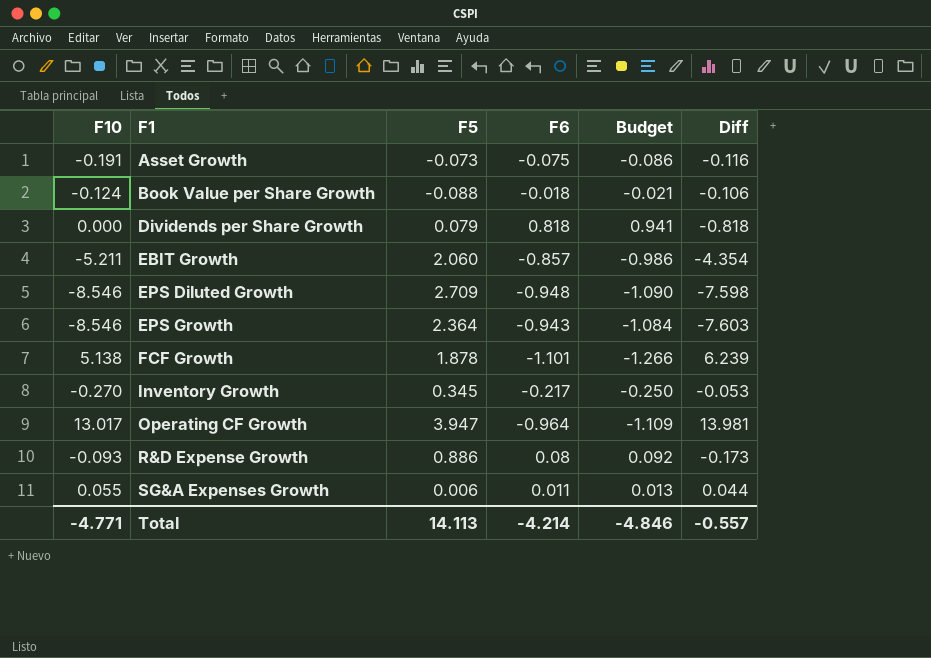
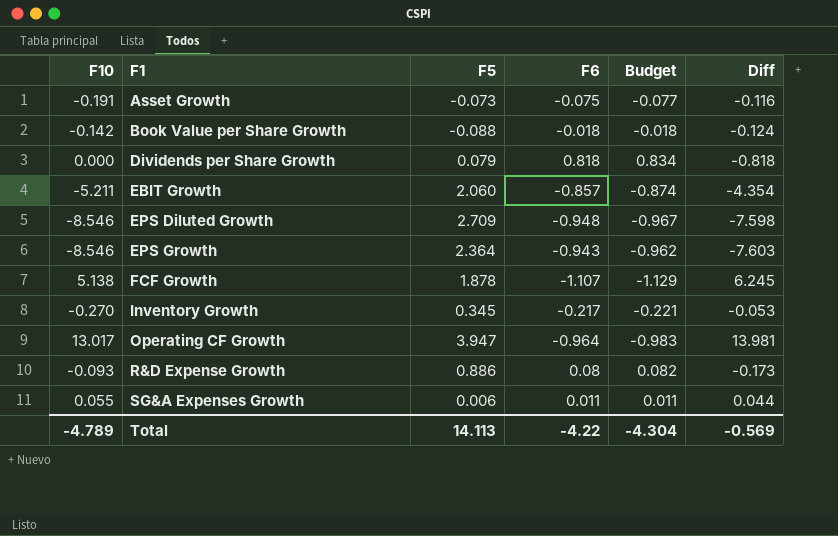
column Budget | formula: [F6] * 1.15 -> [F6] * 1.02
Book Value per Share Growth | F10: -0.124 -> -0.142
Book Value per Share Growth | Diff: -0.106 -> -0.124
FCF Growth | F6: -1.101 -> -1.107
FCF Growth | Diff: 6.239 -> 6.245
Total | F10: -4.771 -> -4.789
Total | F6: -4.214 -> -4.22
Total | Budget: -4.846 -> -4.304
Total | Diff: -0.557 -> -0.569

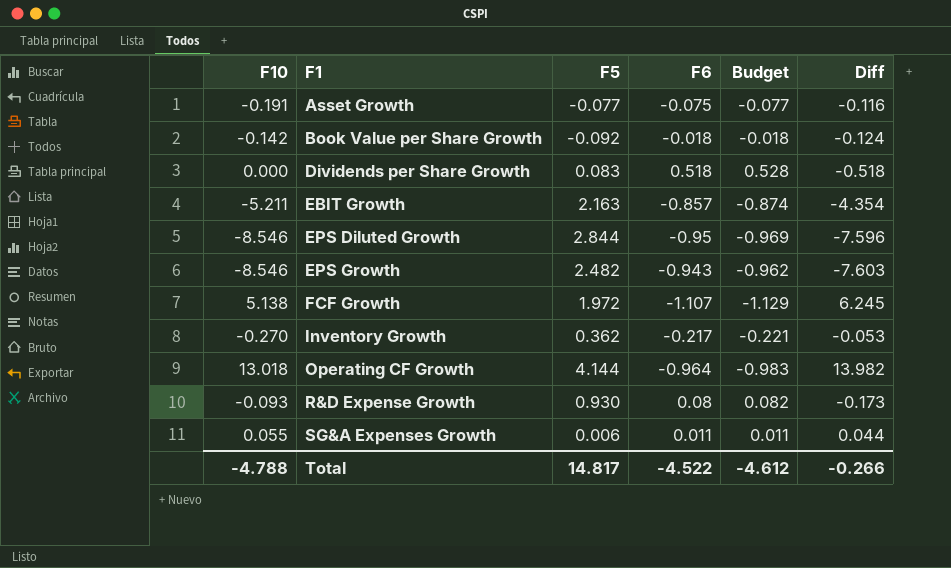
Asset Growth | F5: -0.073 -> -0.077
Book Value per Share Growth | F5: -0.088 -> -0.092
Dividends per Share Growth | F5: 0.079 -> 0.083
Dividends per Share Growth | F6: 0.818 -> 0.518
Dividends per Share Growth | Budget: 0.834 -> 0.528
Dividends per Share Growth | Diff: -0.818 -> -0.518
EBIT Growth | F5: 2.060 -> 2.163
EPS Diluted Growth | F5: 2.709 -> 2.844
EPS Diluted Growth | F6: -0.948 -> -0.95
EPS Diluted Growth | Budget: -0.967 -> -0.969
EPS Diluted Growth | Diff: -7.598 -> -7.596
EPS Growth | F5: 2.364 -> 2.482
FCF Growth | F5: 1.878 -> 1.972
Inventory Growth | F5: 0.345 -> 0.362
Operating CF Growth | F10: 13.017 -> 13.018
Operating CF Growth | F5: 3.947 -> 4.144
Operating CF Growth | Diff: 13.981 -> 13.982
R&D Expense Growth | F5: 0.886 -> 0.930
Total | F10: -4.789 -> -4.788
Total | F5: 14.113 -> 14.817
Total | F6: -4.22 -> -4.522
Total | Budget: -4.304 -> -4.612
Total | Diff: -0.569 -> -0.266

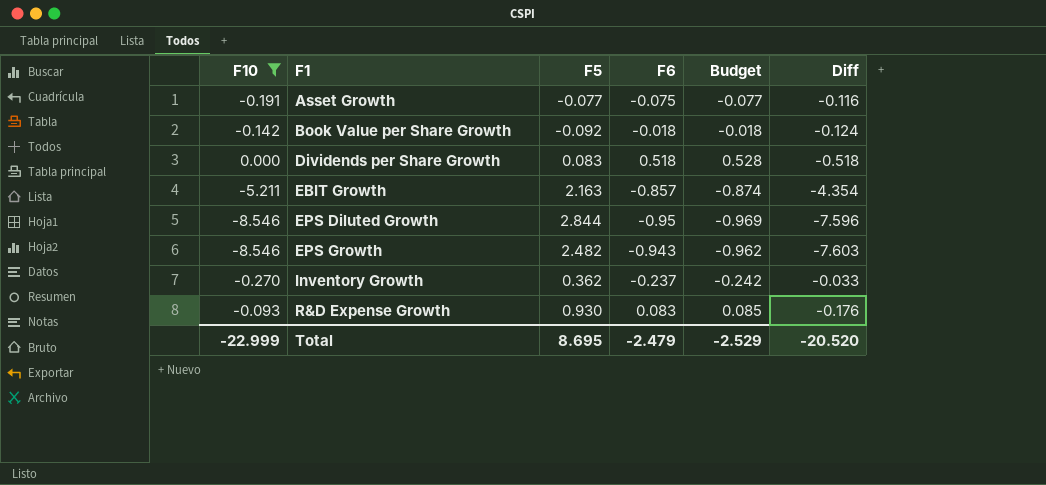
filter: none -> F10 <= 0.000
Inventory Growth | F6: -0.217 -> -0.237
Inventory Growth | Budget: -0.221 -> -0.242
Inventory Growth | Diff: -0.053 -> -0.033
R&D Expense Growth | F6: 0.08 -> 0.083
R&D Expense Growth | Budget: 0.082 -> 0.085
R&D Expense Growth | Diff: -0.173 -> -0.176
Total | F10: -4.788 -> -22.999
Total | F5: 14.817 -> 8.695
Total | F6: -4.522 -> -2.479
Total | Budget: -4.612 -> -2.529
Total | Diff: -0.266 -> -20.520

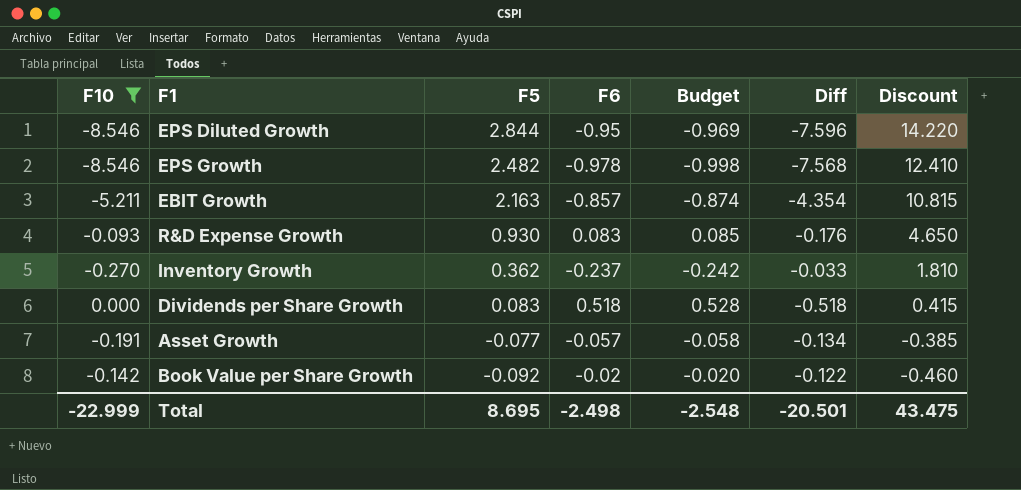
row order: F1 ascending -> F5 descending
column Discount | formula: none -> [F5] * 5
EPS Growth | F6: -0.943 -> -0.978
EPS Growth | Budget: -0.962 -> -0.998
EPS Growth | Diff: -7.603 -> -7.568
Asset Growth | F6: -0.075 -> -0.057
Asset Growth | Budget: -0.077 -> -0.058
Asset Growth | Diff: -0.116 -> -0.134
Book Value per Share Growth | F6: -0.018 -> -0.02
Book Value per Share Growth | Budget: -0.018 -> -0.020
Book Value per Share Growth | Diff: -0.124 -> -0.122
Total | F6: -2.479 -> -2.498
Total | Budget: -2.529 -> -2.548
Total | Diff: -20.520 -> -20.501

